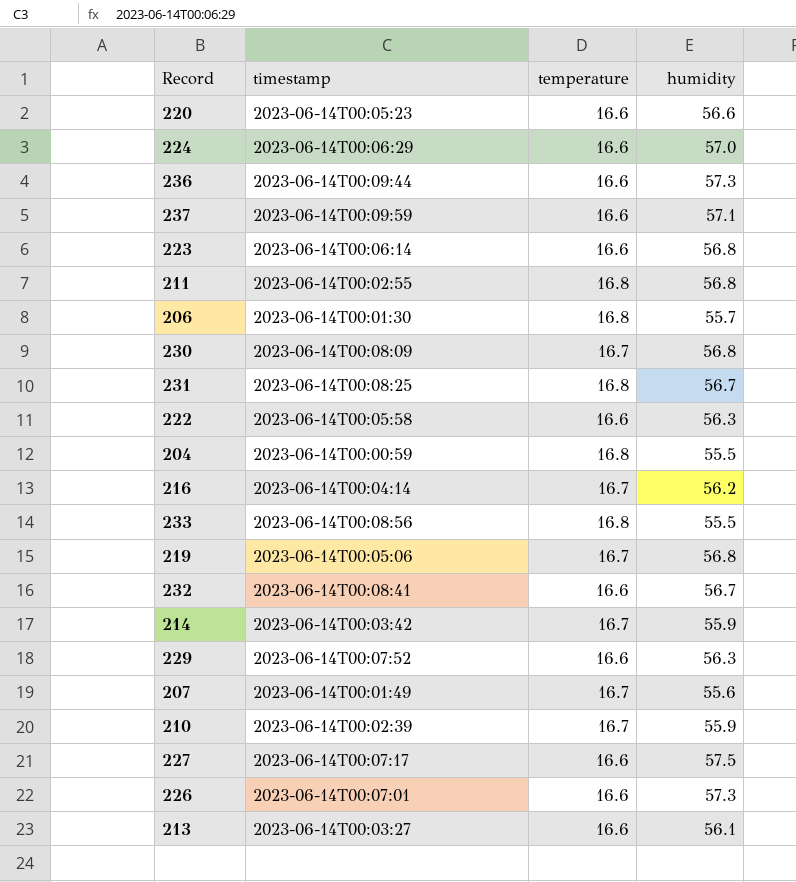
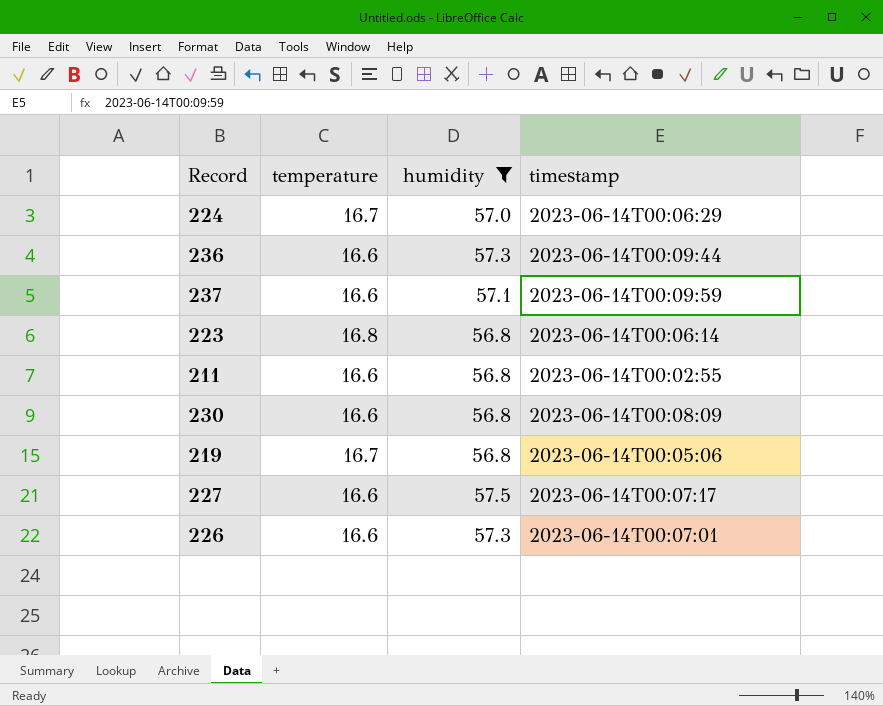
filter: none -> humidity >= 56.8
column timestamp | position: 2 -> 4
224 | temperature: 16.6 -> 16.7
223 | temperature: 16.6 -> 16.8
211 | temperature: 16.8 -> 16.6
230 | temperature: 16.7 -> 16.6

